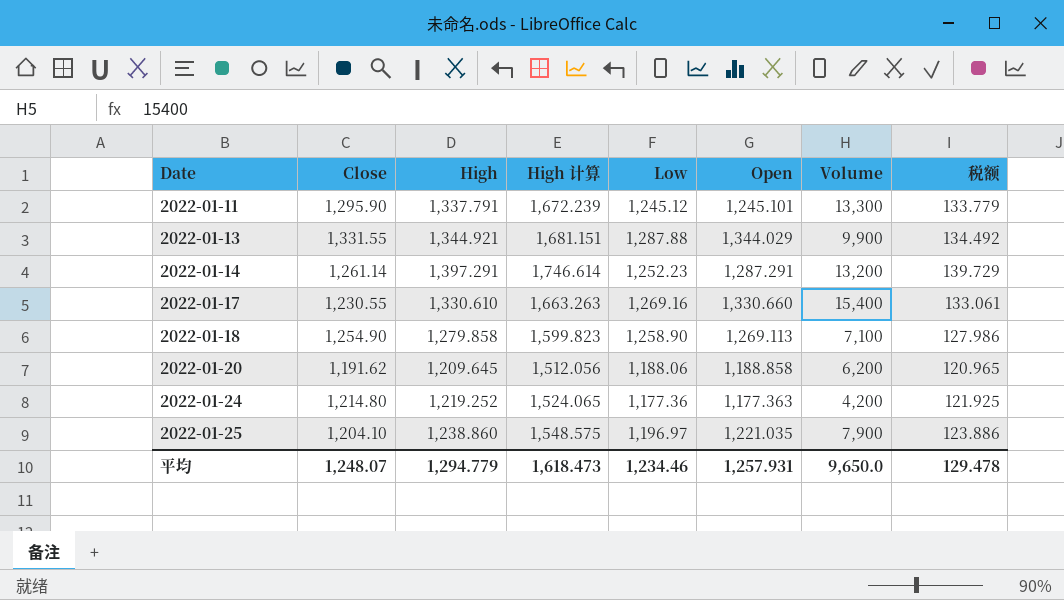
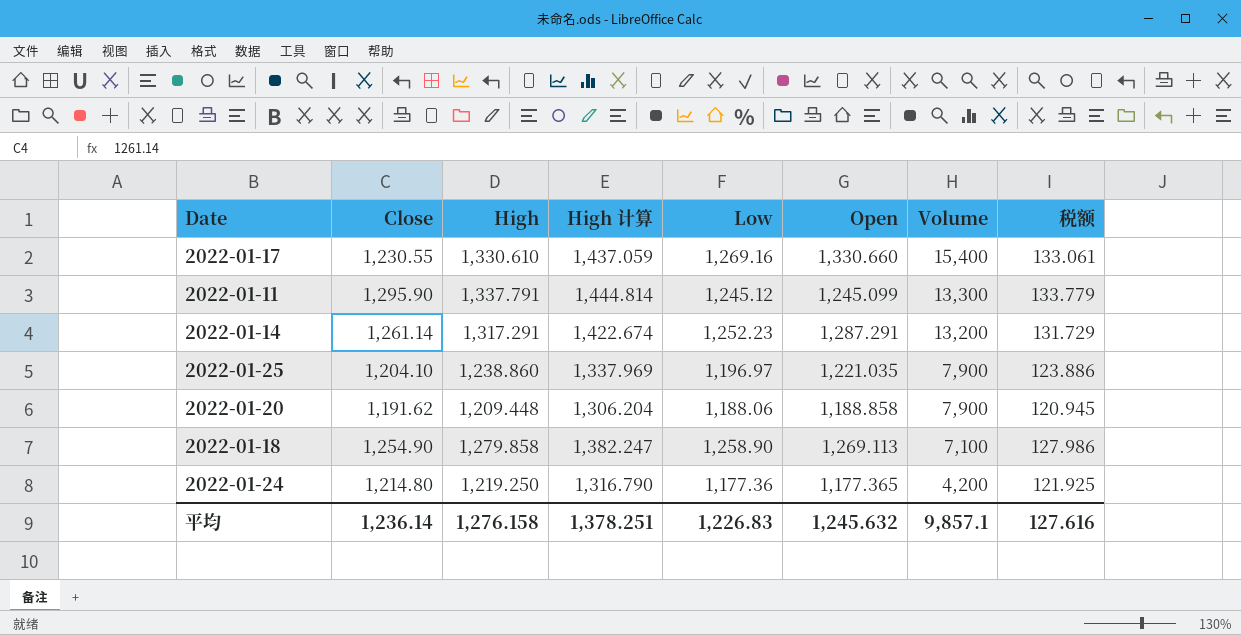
row order: Date ascending -> Volume descending
column High 计算 | formula: [High] * 1.25 -> [High] * 1.08
row 2022-01-13: 1,331.55 | 1,344.921 | 1,681.151 | 1,287.88 | 1,344.029 | 9,900 | 134.492 -> none
2022-01-11 | Open: 1,245.101 -> 1,245.099
2022-01-14 | High: 1,397.291 -> 1,317.291
2022-01-14 | 税额: 139.729 -> 131.729
2022-01-20 | High: 1,209.645 -> 1,209.448
2022-01-20 | Volume: 6,200 -> 7,900
2022-01-20 | 税额: 120.965 -> 120.945
2022-01-24 | High: 1,219.252 -> 1,219.250
2022-01-24 | Open: 1,177.363 -> 1,177.365
平均 | Close: 1,248.07 -> 1,236.14
平均 | High: 1,294.779 -> 1,276.158
平均 | High 计算: 1,618.473 -> 1,378.251
平均 | Low: 1,234.46 -> 1,226.83
平均 | Open: 1,257.931 -> 1,245.632
平均 | Volume: 9,650.0 -> 9,857.1
平均 | 税额: 129.478 -> 127.616

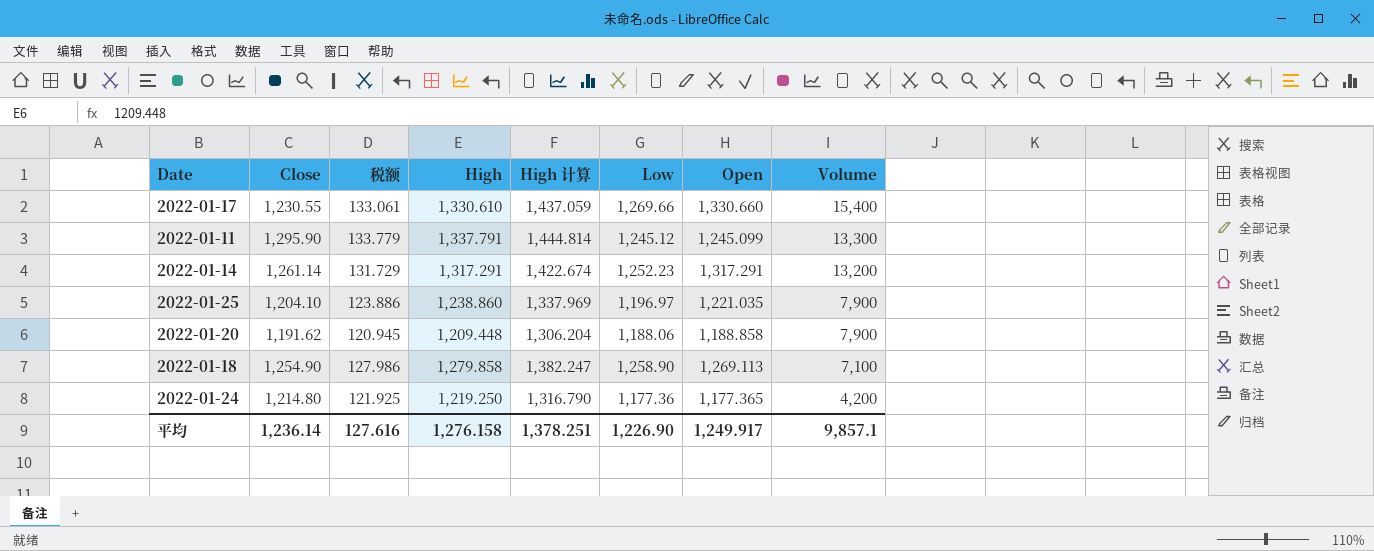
column 税额 | position: 8 -> 3
2022-01-17 | Low: 1,269.16 -> 1,269.66
2022-01-14 | Open: 1,287.291 -> 1,317.291
平均 | Low: 1,226.83 -> 1,226.90
平均 | Open: 1,245.632 -> 1,249.917

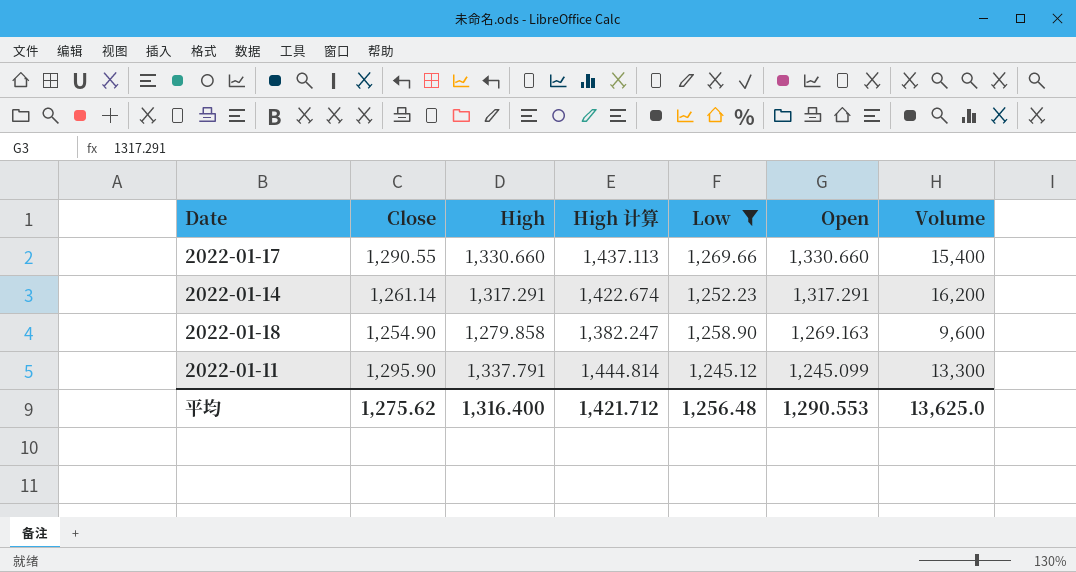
filter: none -> Low >= 1,245.12
row order: Volume descending -> Open descending
column 税额 | formula: [High] * 0.1 -> none
2022-01-17 | Close: 1,230.55 -> 1,290.55
2022-01-17 | High: 1,330.610 -> 1,330.660
2022-01-17 | High 计算: 1,437.059 -> 1,437.113
2022-01-14 | Volume: 13,200 -> 16,200
2022-01-18 | Open: 1,269.113 -> 1,269.163
2022-01-18 | Volume: 7,100 -> 9,600
平均 | Close: 1,236.14 -> 1,275.62
平均 | High: 1,276.158 -> 1,316.400
平均 | High 计算: 1,378.251 -> 1,421.712
平均 | Low: 1,226.90 -> 1,256.48
平均 | Open: 1,249.917 -> 1,290.553
平均 | Volume: 9,857.1 -> 13,625.0

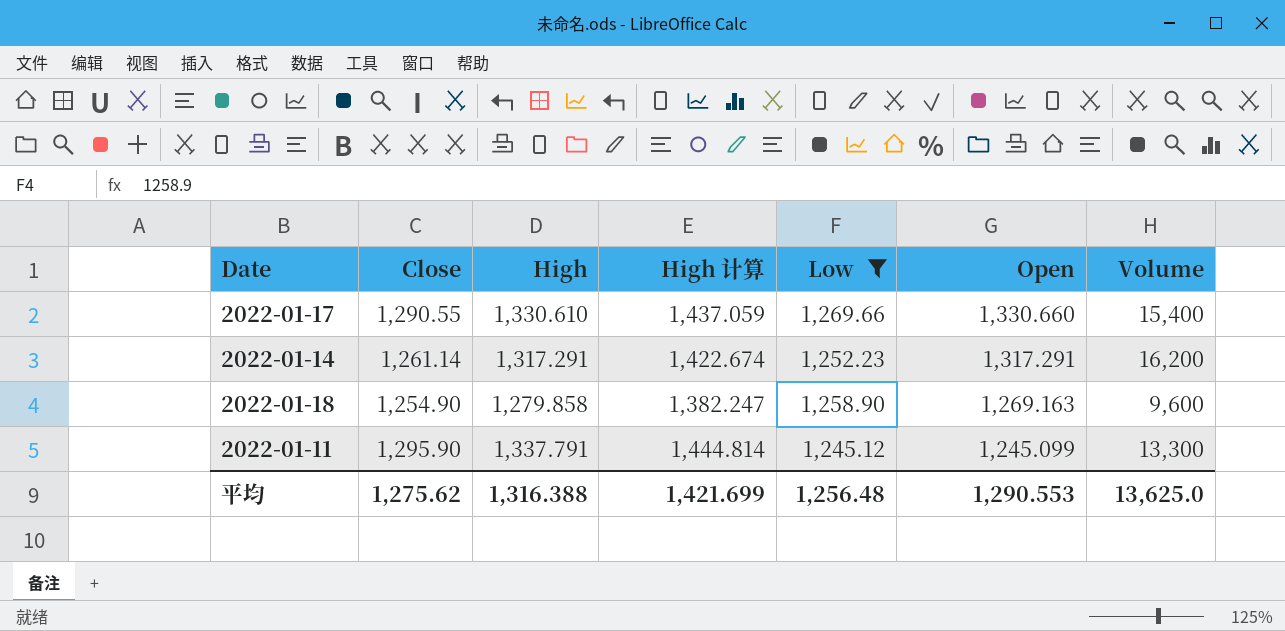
2022-01-17 | High: 1,330.660 -> 1,330.610
2022-01-17 | High 计算: 1,437.113 -> 1,437.059
平均 | High: 1,316.400 -> 1,316.388
平均 | High 计算: 1,421.712 -> 1,421.699

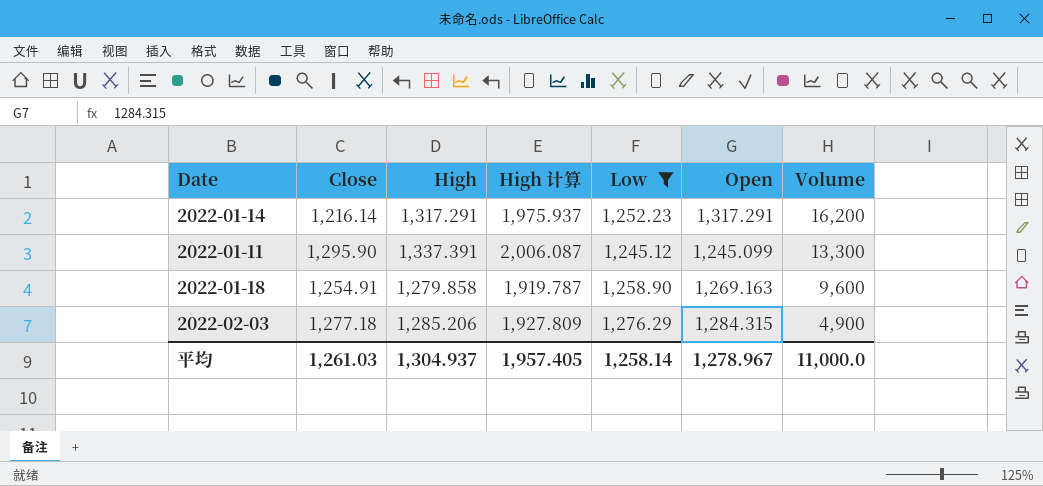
row order: Open descending -> Volume descending
column High 计算 | formula: [High] * 1.08 -> [High] * 1.5
row 2022-01-17: 1,290.55 | 1,330.610 | 1,437.059 | 1,269.66 | 1,330.660 | 15,400 -> none
2022-01-14 | Close: 1,261.14 -> 1,216.14
2022-01-11 | High: 1,337.791 -> 1,337.391
2022-01-18 | Close: 1,254.90 -> 1,254.91
row 2022-02-03: none -> 1,277.18 | 1,285.206 | 1,927.809 | 1,276.29 | 1,284.315 | 4,900
平均 | Close: 1,275.62 -> 1,261.03
平均 | High: 1,316.388 -> 1,304.937
平均 | High 计算: 1,421.699 -> 1,957.405
平均 | Low: 1,256.48 -> 1,258.14
平均 | Open: 1,290.553 -> 1,278.967
平均 | Volume: 13,625.0 -> 11,000.0

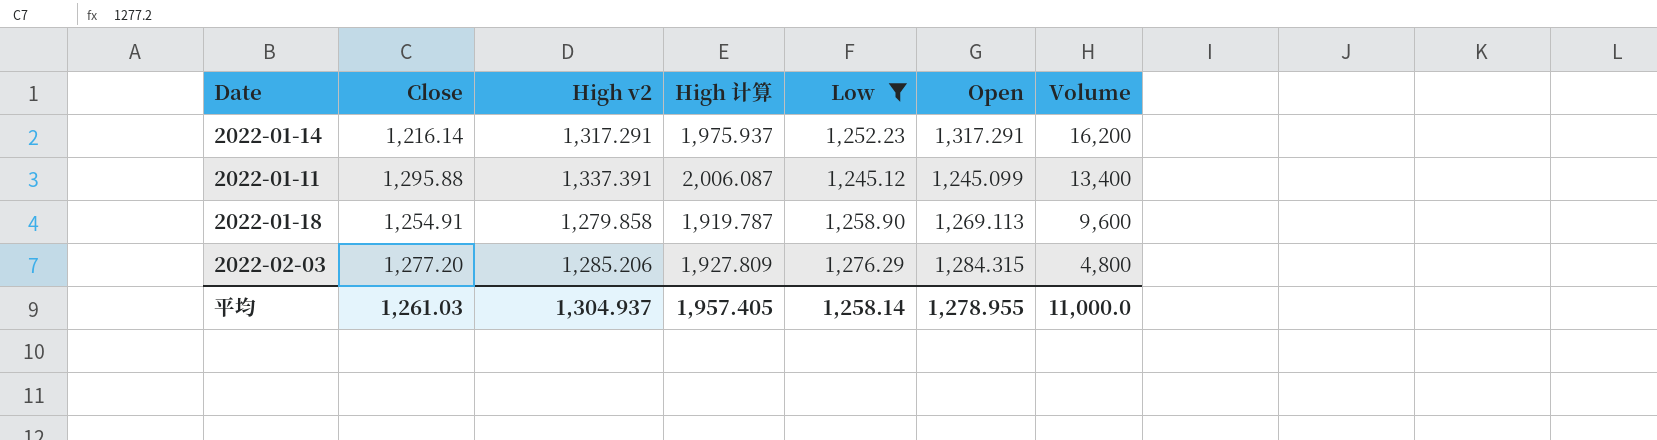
column name: High -> High v2
2022-01-11 | Close: 1,295.90 -> 1,295.88
2022-01-11 | Volume: 13,300 -> 13,400
2022-01-18 | Open: 1,269.163 -> 1,269.113
2022-02-03 | Close: 1,277.18 -> 1,277.20
2022-02-03 | Volume: 4,900 -> 4,800
平均 | Open: 1,278.967 -> 1,278.955

